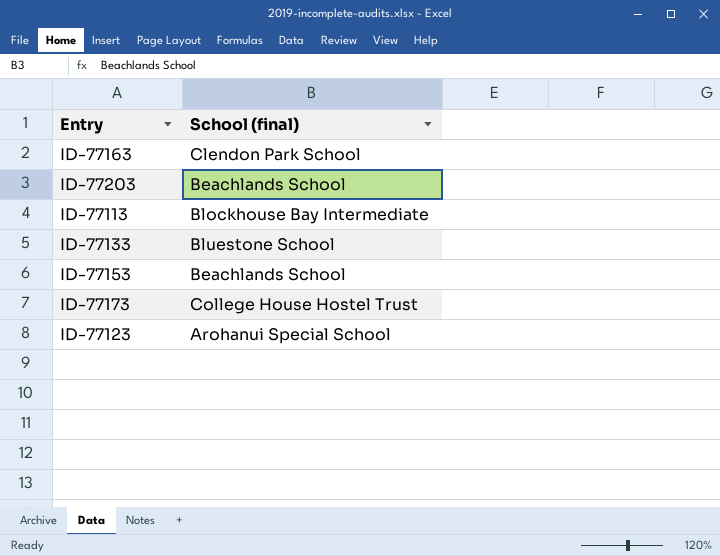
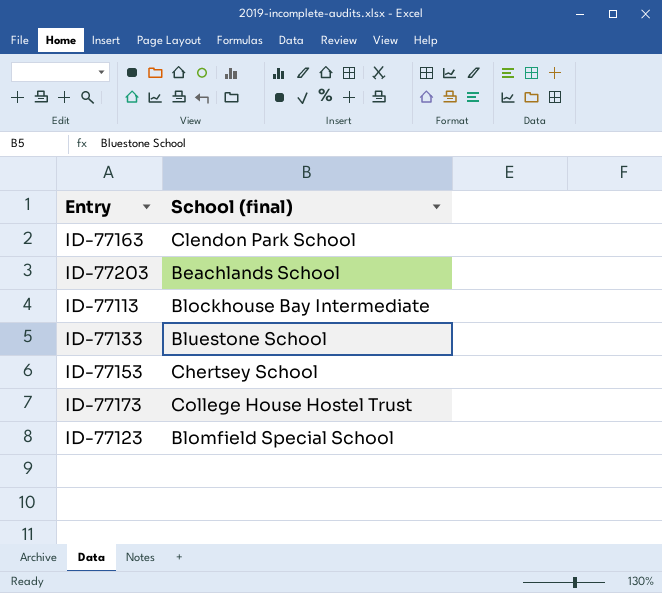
ID-77153 | School (final): Beachlands School -> Chertsey School
ID-77123 | School (final): Arohanui Special School -> Blomfield Special School

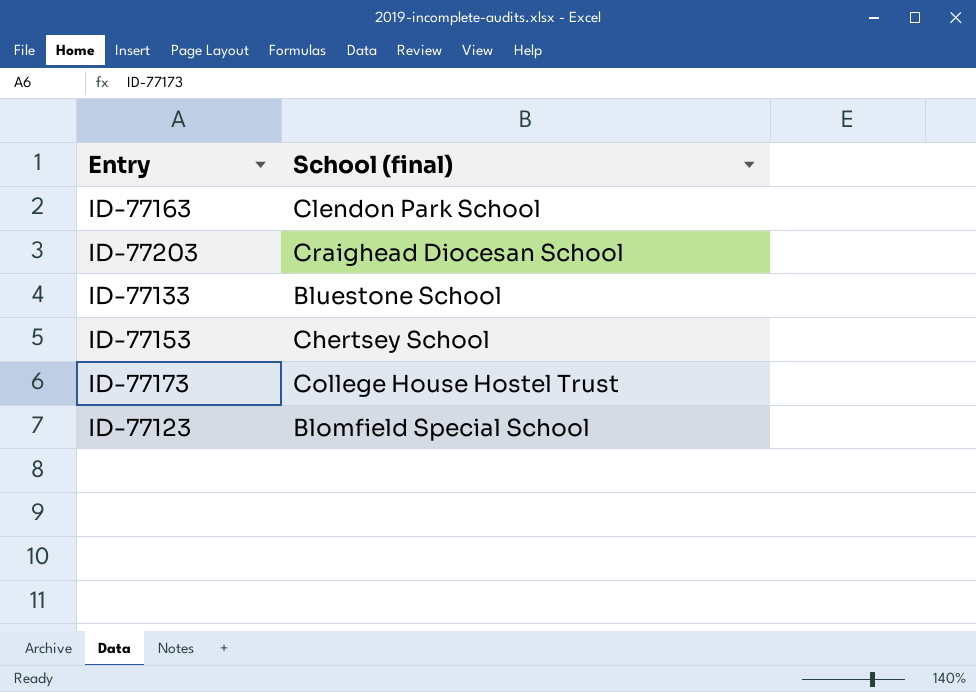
row ID-77113: Blockhouse Bay Intermediate -> none
ID-77203 | School (final): Beachlands School -> Craighead Diocesan School

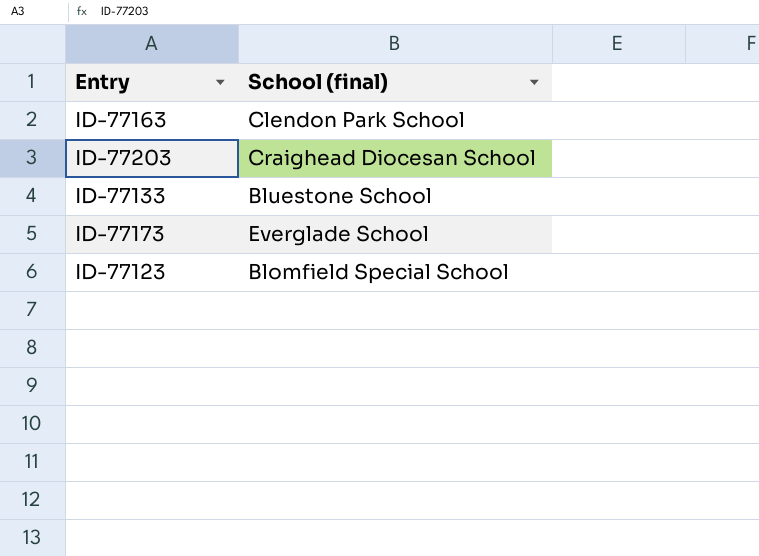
row ID-77153: Chertsey School -> none
ID-77173 | School (final): College House Hostel Trust -> Everglade School

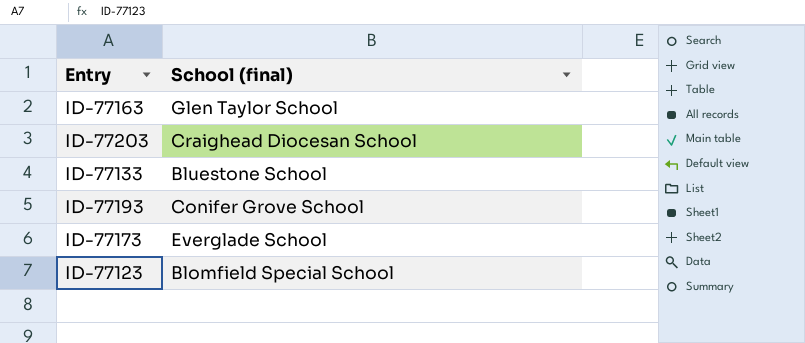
ID-77163 | School (final): Clendon Park School -> Glen Taylor School
row ID-77193: none -> Conifer Grove School

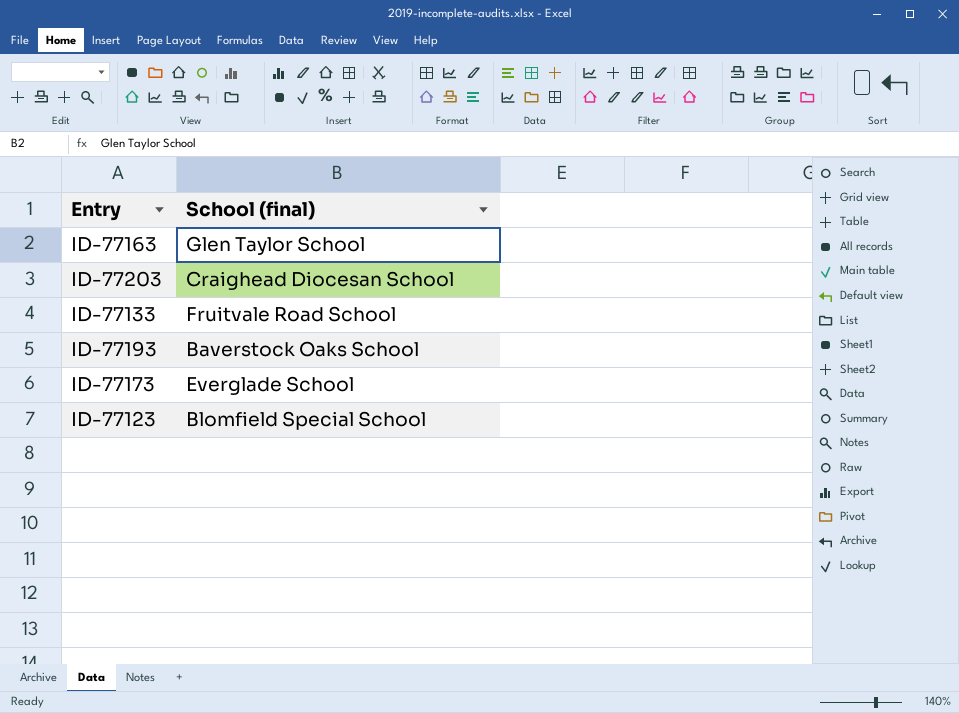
ID-77133 | School (final): Bluestone School -> Fruitvale Road School
ID-77193 | School (final): Conifer Grove School -> Baverstock Oaks School

